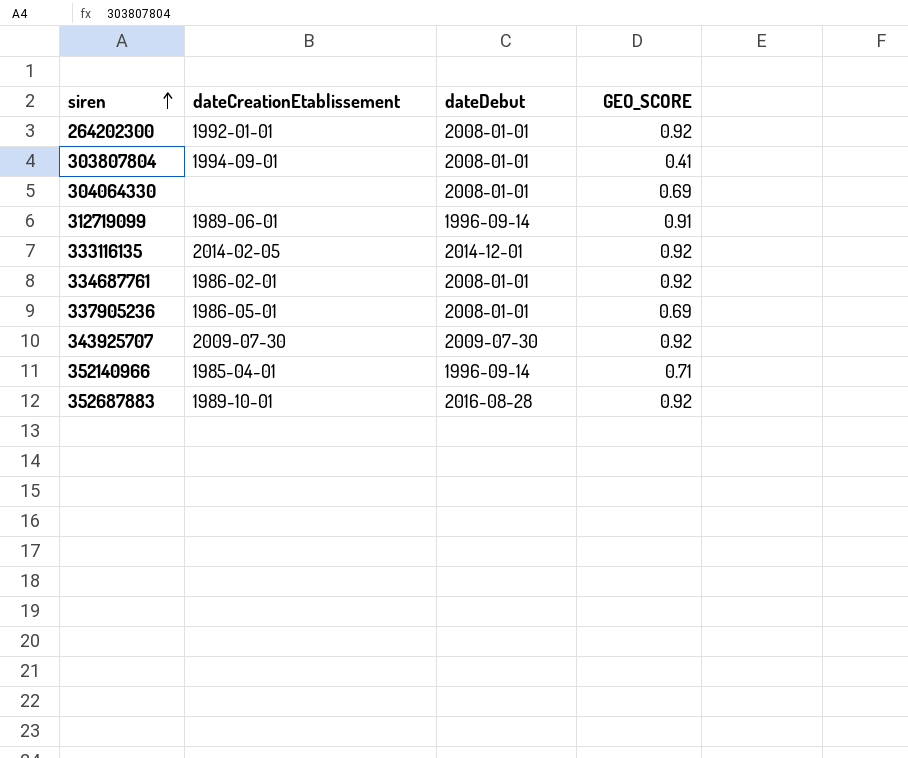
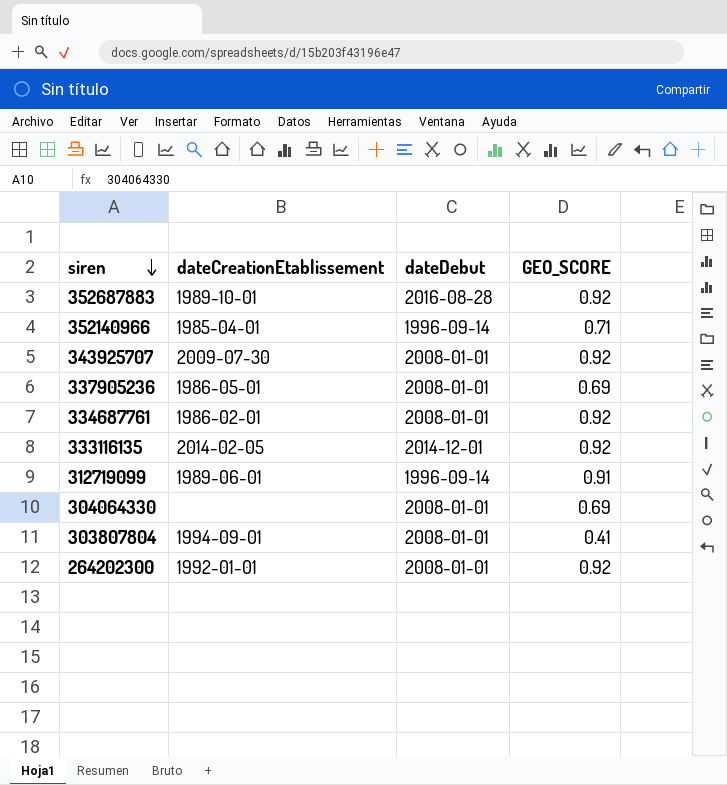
row order: siren ascending -> siren descending
343925707 | dateDebut: 2009-07-30 -> 2008-01-01

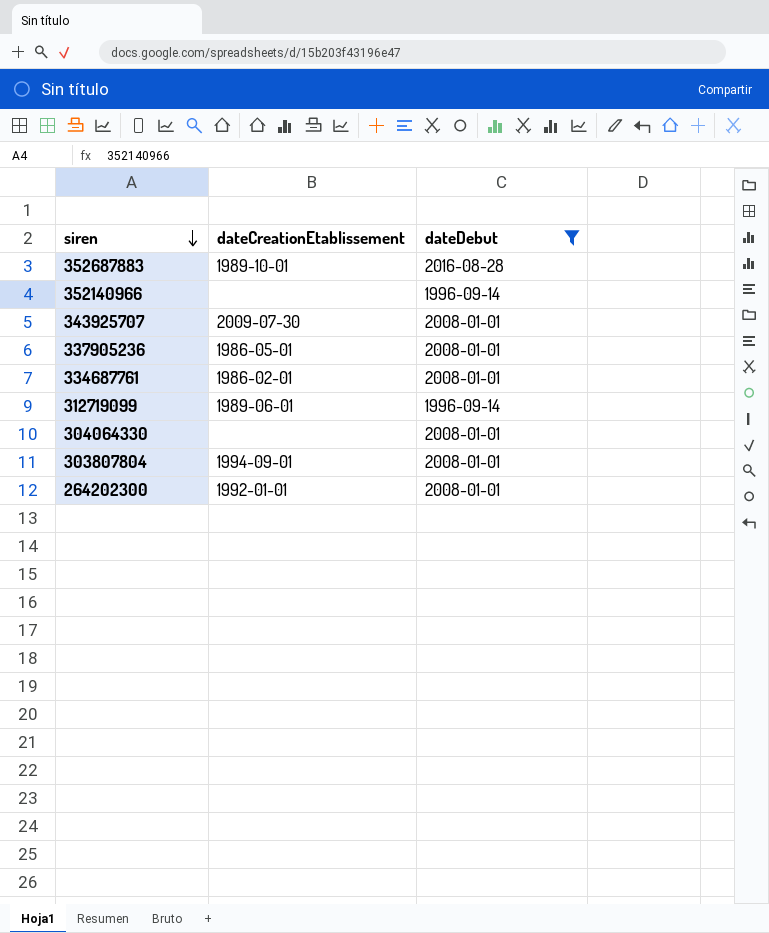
filter: none -> dateDebut != 2014-12-01
column GEO_SCORE | position: 4 -> none
352140966 | dateCreationEtablissement: 1985-04-01 -> none

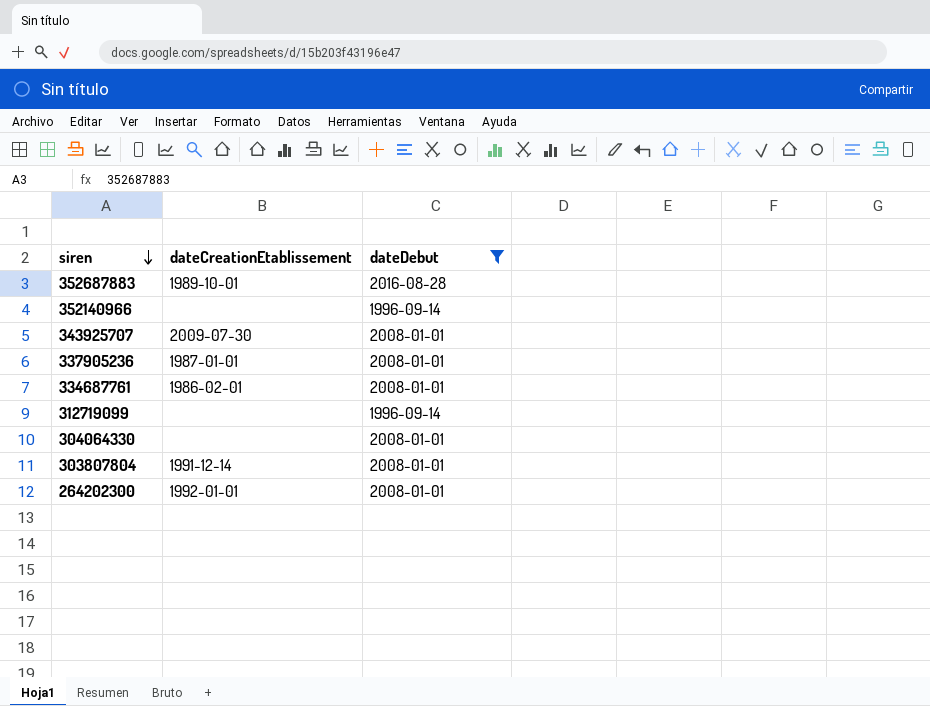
337905236 | dateCreationEtablissement: 1986-05-01 -> 1987-01-01
312719099 | dateCreationEtablissement: 1989-06-01 -> none
303807804 | dateCreationEtablissement: 1994-09-01 -> 1991-12-14

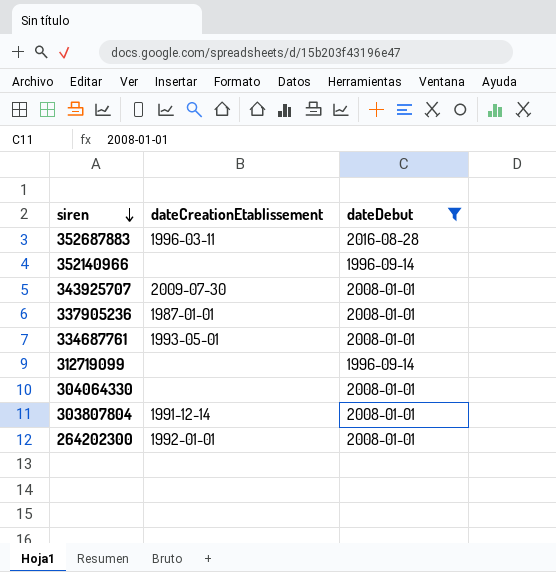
352687883 | dateCreationEtablissement: 1989-10-01 -> 1996-03-11
334687761 | dateCreationEtablissement: 1986-02-01 -> 1993-05-01

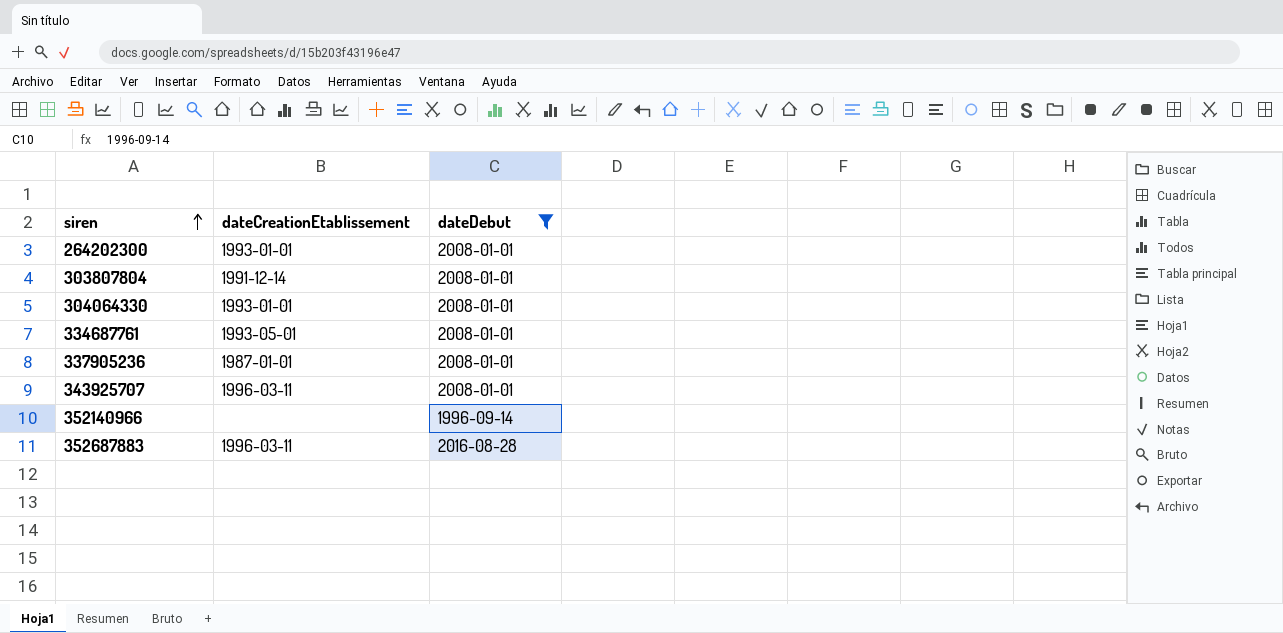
row order: siren descending -> siren ascending
row 312719099: none | 1996-09-14 -> none
264202300 | dateCreationEtablissement: 1992-01-01 -> 1993-01-01
304064330 | dateCreationEtablissement: none -> 1993-01-01
343925707 | dateCreationEtablissement: 2009-07-30 -> 1996-03-11

